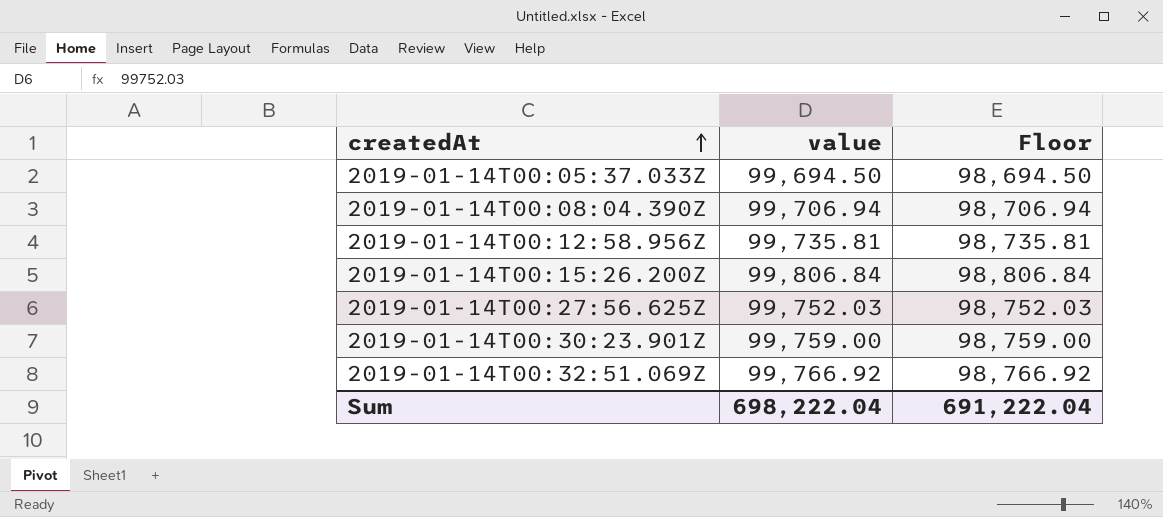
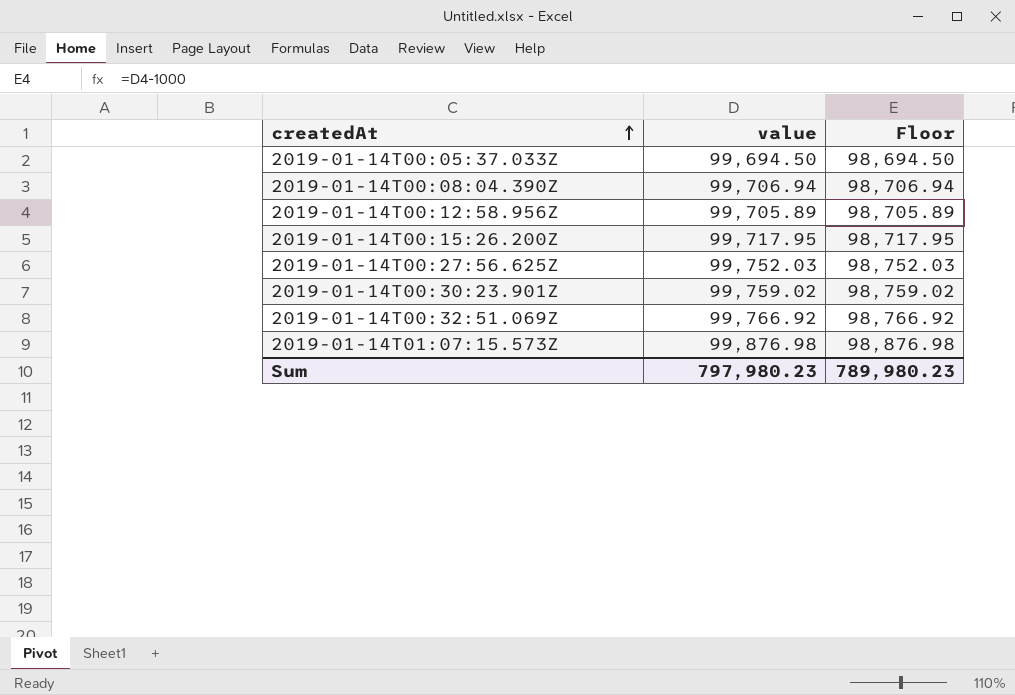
2019-01-14T00:12:58.956Z | value: 99,735.81 -> 99,705.89
2019-01-14T00:12:58.956Z | Floor: 98,735.81 -> 98,705.89
2019-01-14T00:15:26.200Z | value: 99,806.84 -> 99,717.95
2019-01-14T00:15:26.200Z | Floor: 98,806.84 -> 98,717.95
2019-01-14T00:30:23.901Z | value: 99,759.00 -> 99,759.02
2019-01-14T00:30:23.901Z | Floor: 98,759.00 -> 98,759.02
row 2019-01-14T01:07:15.573Z: none -> 99,876.98 | 98,876.98
Sum | value: 698,222.04 -> 797,980.23
Sum | Floor: 691,222.04 -> 789,980.23

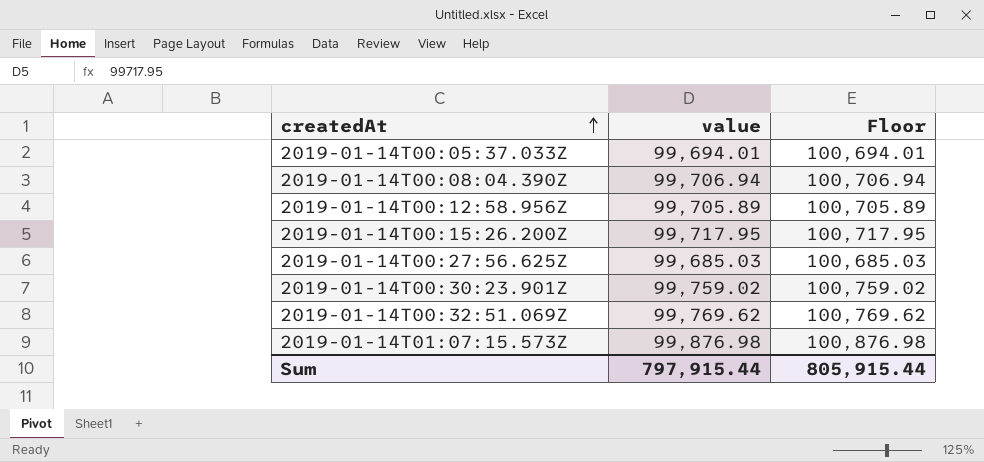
column Floor | formula: [value] - 1000 -> [value] + 1000
2019-01-14T00:05:37.033Z | value: 99,694.50 -> 99,694.01
2019-01-14T00:27:56.625Z | value: 99,752.03 -> 99,685.03
2019-01-14T00:32:51.069Z | value: 99,766.92 -> 99,769.62
Sum | value: 797,980.23 -> 797,915.44
Sum | Floor: 789,980.23 -> 805,915.44

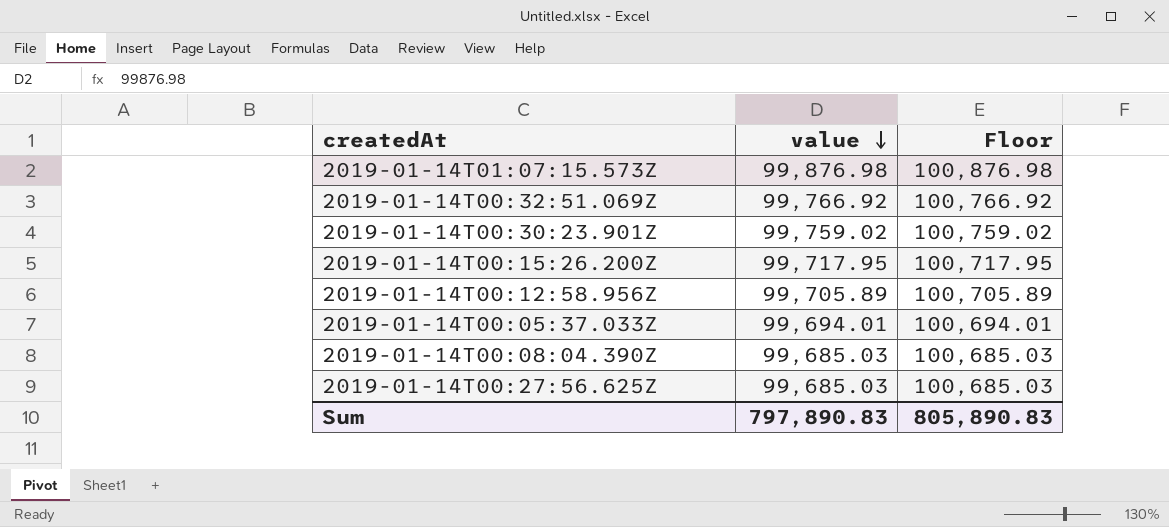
row order: createdAt ascending -> value descending
2019-01-14T00:32:51.069Z | value: 99,769.62 -> 99,766.92
2019-01-14T00:32:51.069Z | Floor: 100,769.62 -> 100,766.92
2019-01-14T00:08:04.390Z | value: 99,706.94 -> 99,685.03
2019-01-14T00:08:04.390Z | Floor: 100,706.94 -> 100,685.03
Sum | value: 797,915.44 -> 797,890.83
Sum | Floor: 805,915.44 -> 805,890.83

